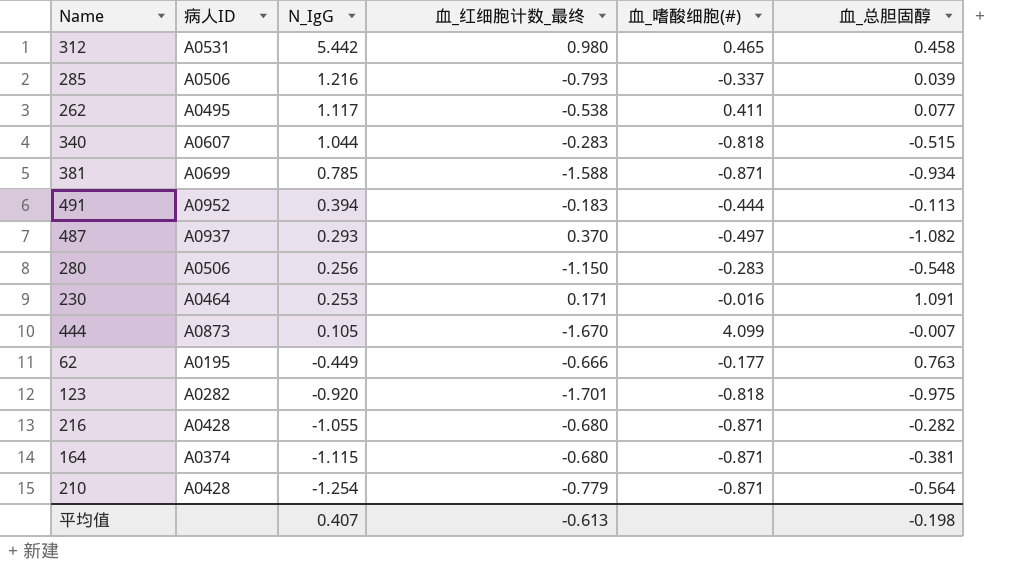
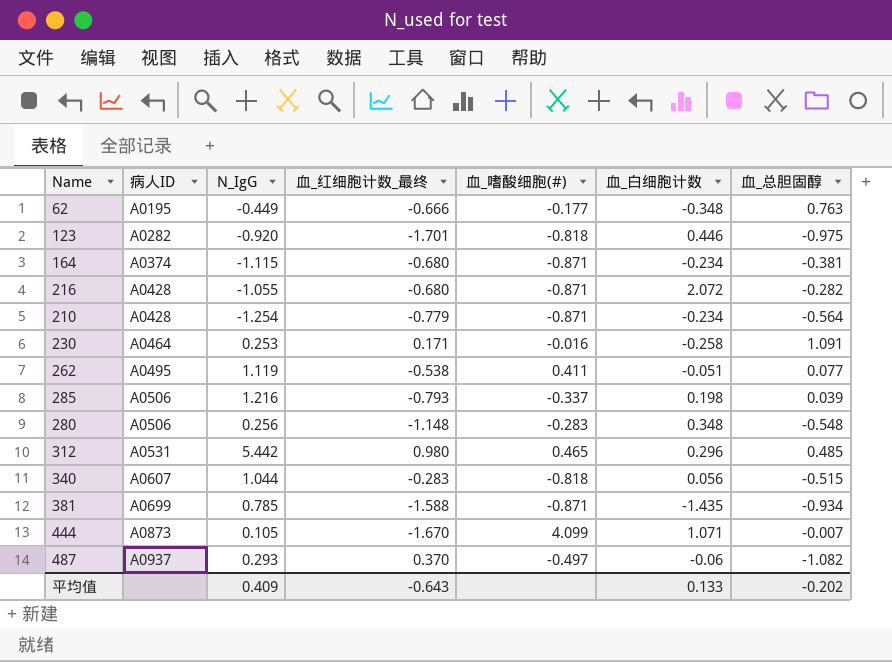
row order: N_IgG descending -> 病人ID ascending
column 血_白细胞计数 | position: none -> 6
row 491: A0952 | 0.394 | -0.183 | -0.444 | -0.113 -> none
262 | N_IgG: 1.117 -> 1.119
280 | 血_红细胞计数_最终: -1.150 -> -1.148
312 | 血_总胆固醇: 0.458 -> 0.485
平均值 | N_IgG: 0.407 -> 0.409
平均值 | 血_红细胞计数_最终: -0.613 -> -0.643
平均值 | 血_总胆固醇: -0.198 -> -0.202

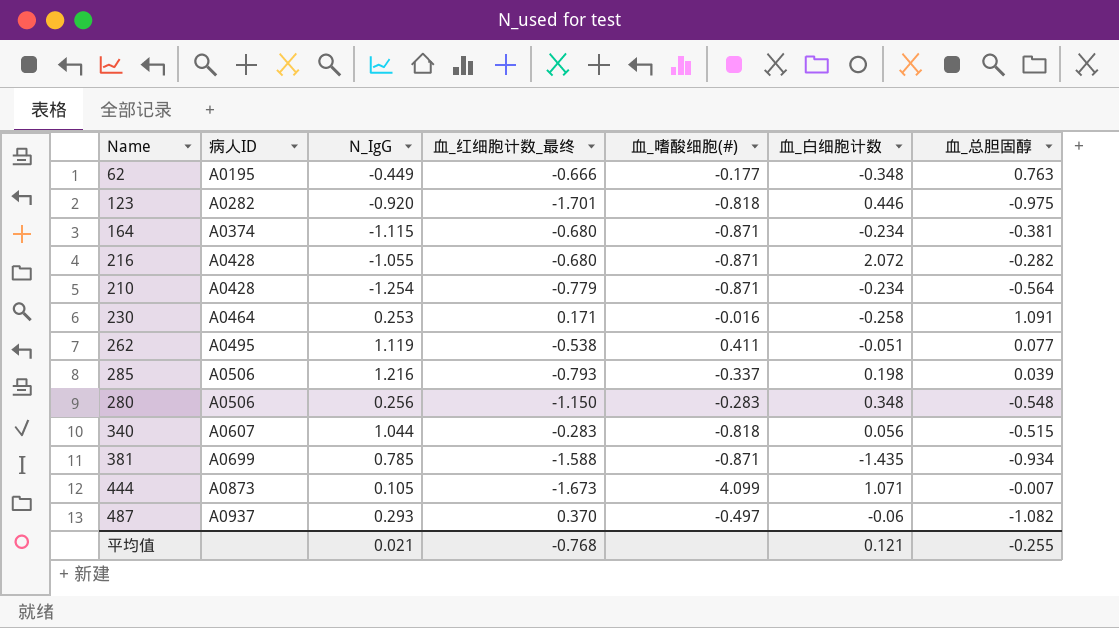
row 312: A0531 | 5.442 | 0.980 | 0.465 | 0.296 | 0.485 -> none
280 | 血_红细胞计数_最终: -1.148 -> -1.150
444 | 血_红细胞计数_最终: -1.670 -> -1.673
平均值 | N_IgG: 0.409 -> 0.021
平均值 | 血_红细胞计数_最终: -0.643 -> -0.768
平均值 | 血_白细胞计数: 0.133 -> 0.121
平均值 | 血_总胆固醇: -0.202 -> -0.255

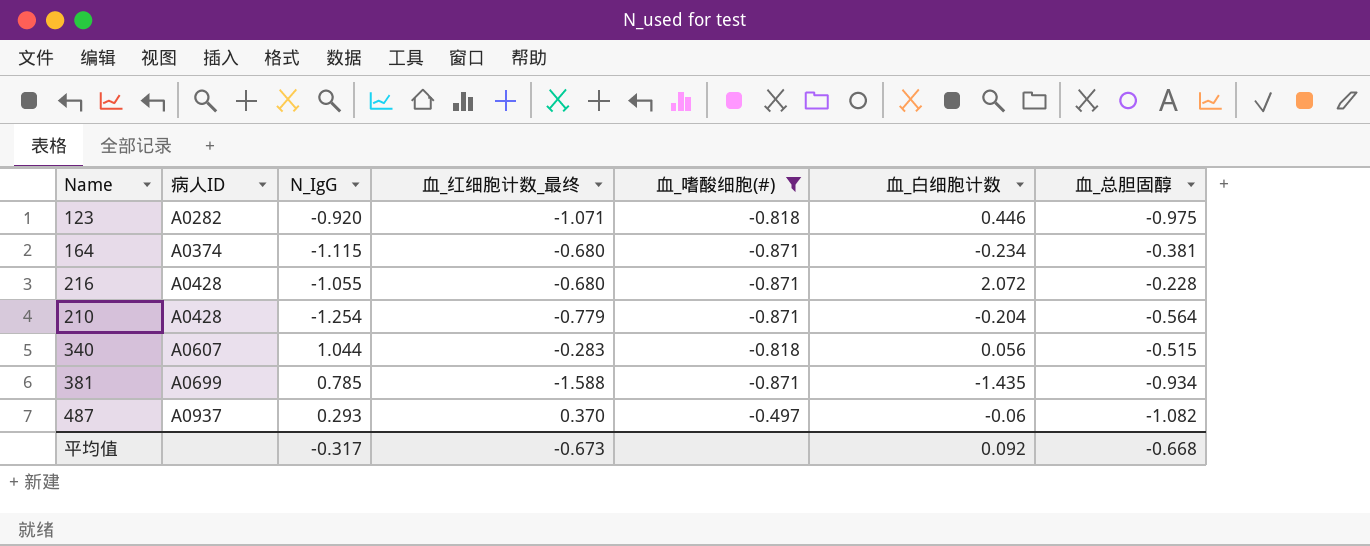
filter: none -> 血_嗜酸细胞(#) <= -0.497
123 | 血_红细胞计数_最终: -1.701 -> -1.071
216 | 血_总胆固醇: -0.282 -> -0.228
210 | 血_白细胞计数: -0.234 -> -0.204
平均值 | N_IgG: 0.021 -> -0.317
平均值 | 血_红细胞计数_最终: -0.768 -> -0.673
平均值 | 血_白细胞计数: 0.121 -> 0.092
平均值 | 血_总胆固醇: -0.255 -> -0.668

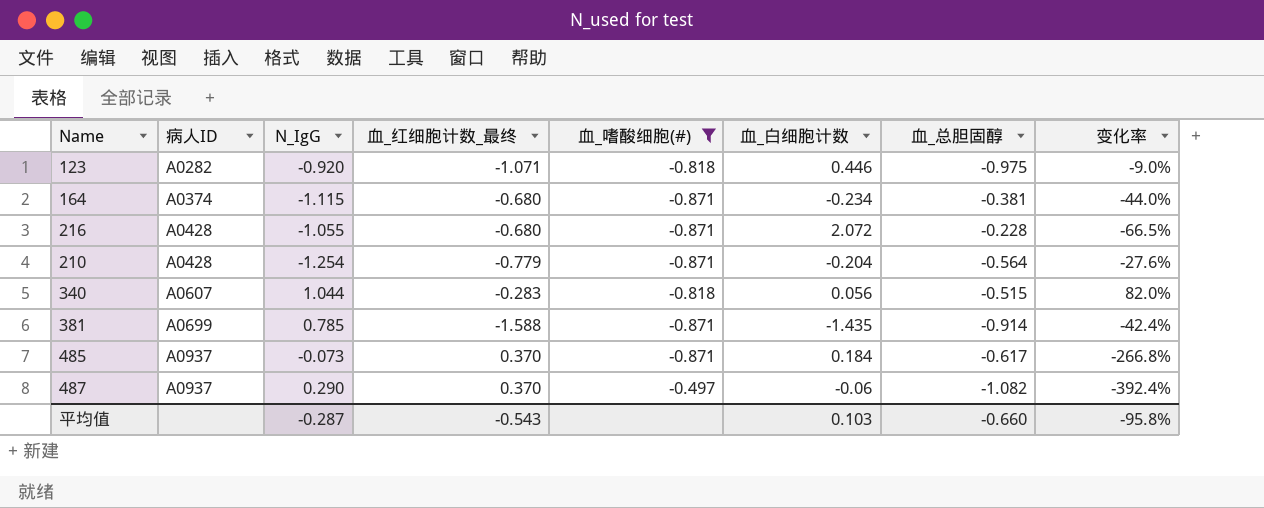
column 变化率 | formula: none -> ([血_总胆固醇] - [血_红细胞计数_最终]) / [血_红细胞计数_最终]
381 | 血_总胆固醇: -0.934 -> -0.914
row 485: none -> A0937 | -0.073 | 0.370 | -0.871 | 0.184 | -0.617 | -266.8%
487 | N_IgG: 0.293 -> 0.290
平均值 | N_IgG: -0.317 -> -0.287
平均值 | 血_红细胞计数_最终: -0.673 -> -0.543
平均值 | 血_白细胞计数: 0.092 -> 0.103
平均值 | 血_总胆固醇: -0.668 -> -0.660

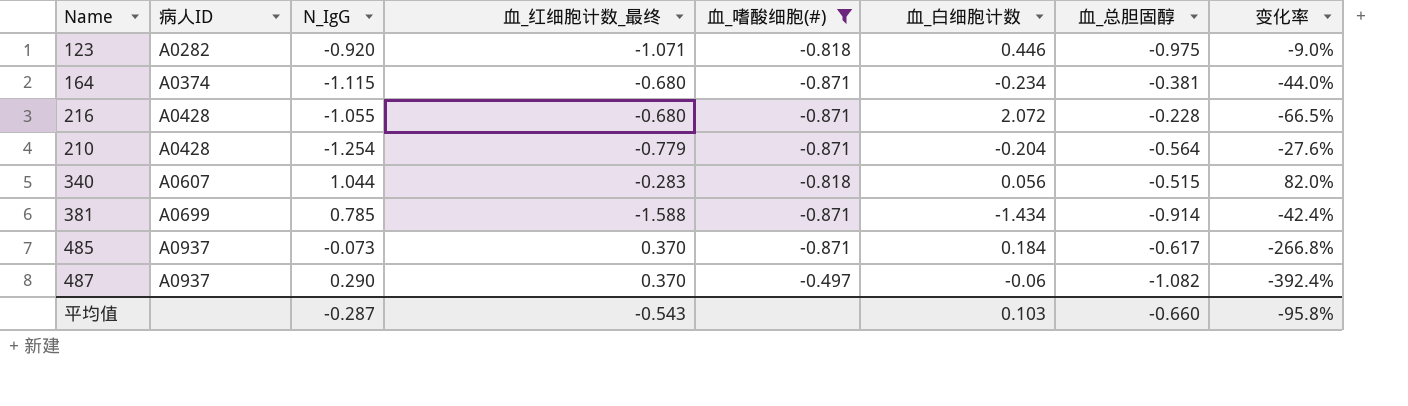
381 | 血_白细胞计数: -1.435 -> -1.434

